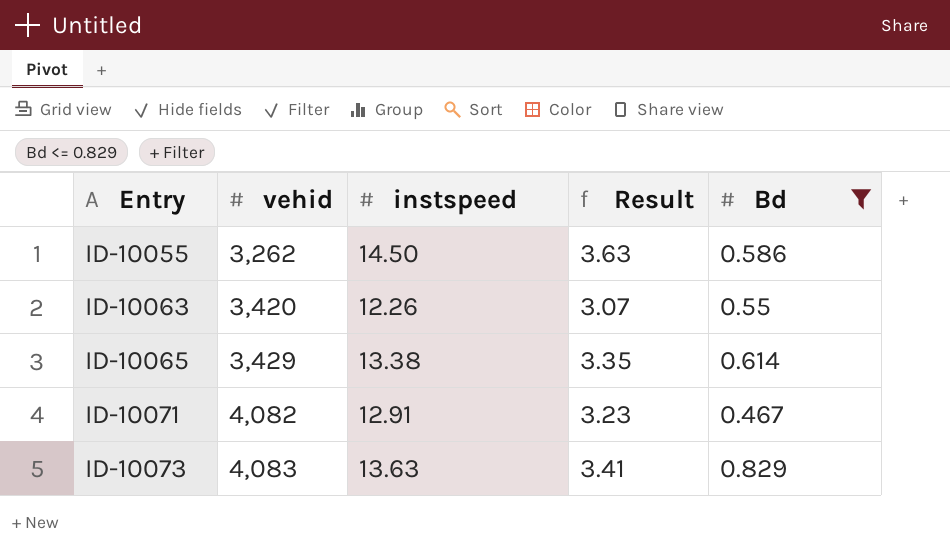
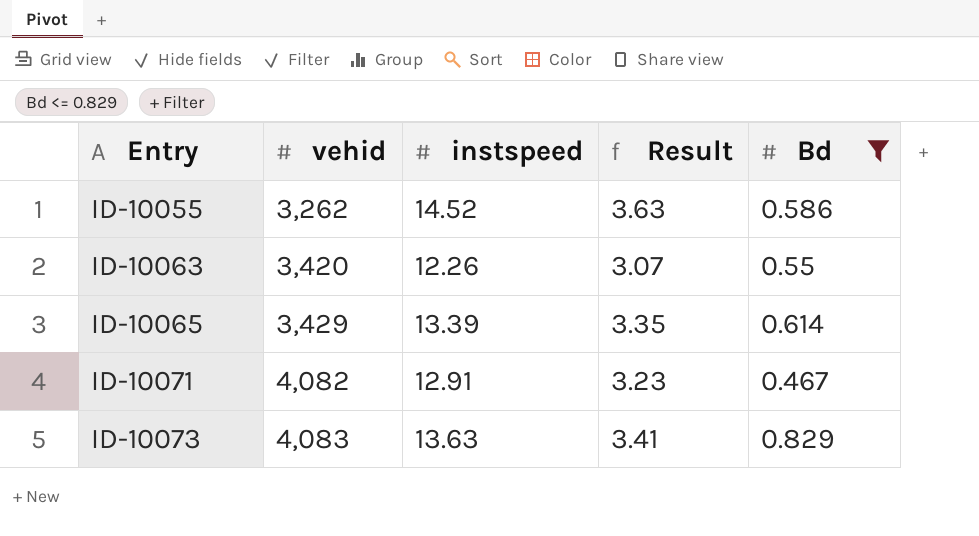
ID-10055 | instspeed: 14.50 -> 14.52
ID-10065 | instspeed: 13.38 -> 13.39

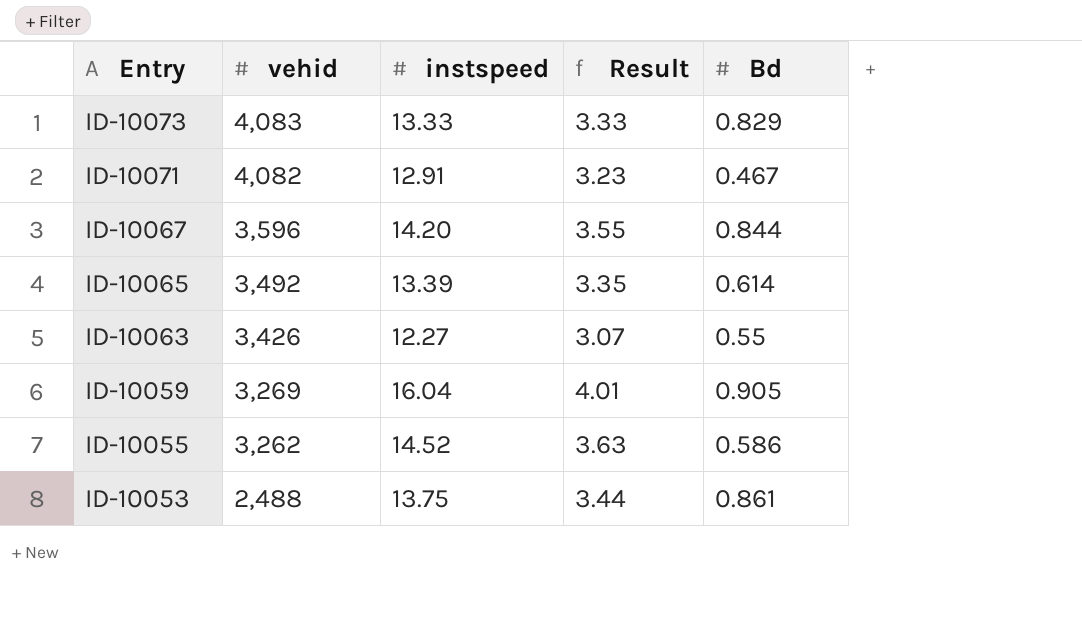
filter: Bd <= 0.829 -> none
row order: Entry ascending -> Entry descending
ID-10073 | instspeed: 13.63 -> 13.33
ID-10073 | Result: 3.41 -> 3.33
ID-10065 | vehid: 3,429 -> 3,492
ID-10063 | vehid: 3,420 -> 3,426
ID-10063 | instspeed: 12.26 -> 12.27

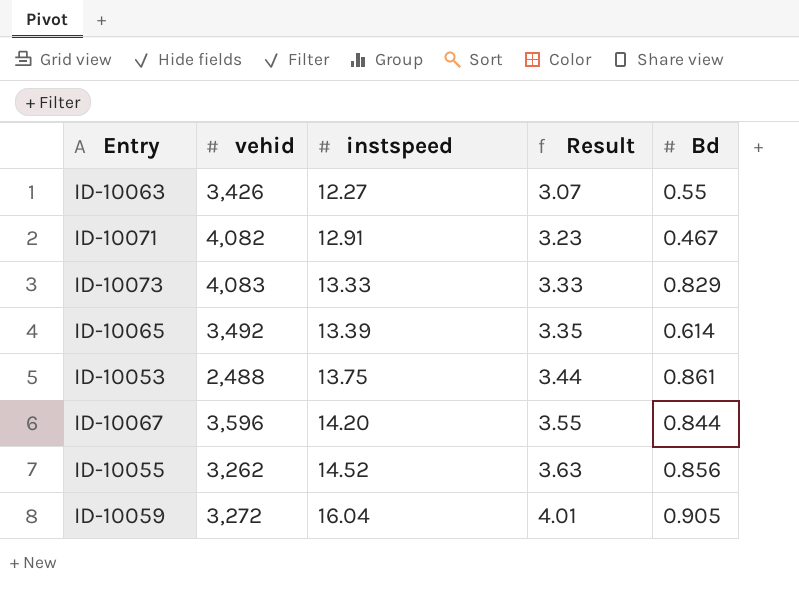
row order: Entry descending -> instspeed ascending
ID-10055 | Bd: 0.586 -> 0.856
ID-10059 | vehid: 3,269 -> 3,272

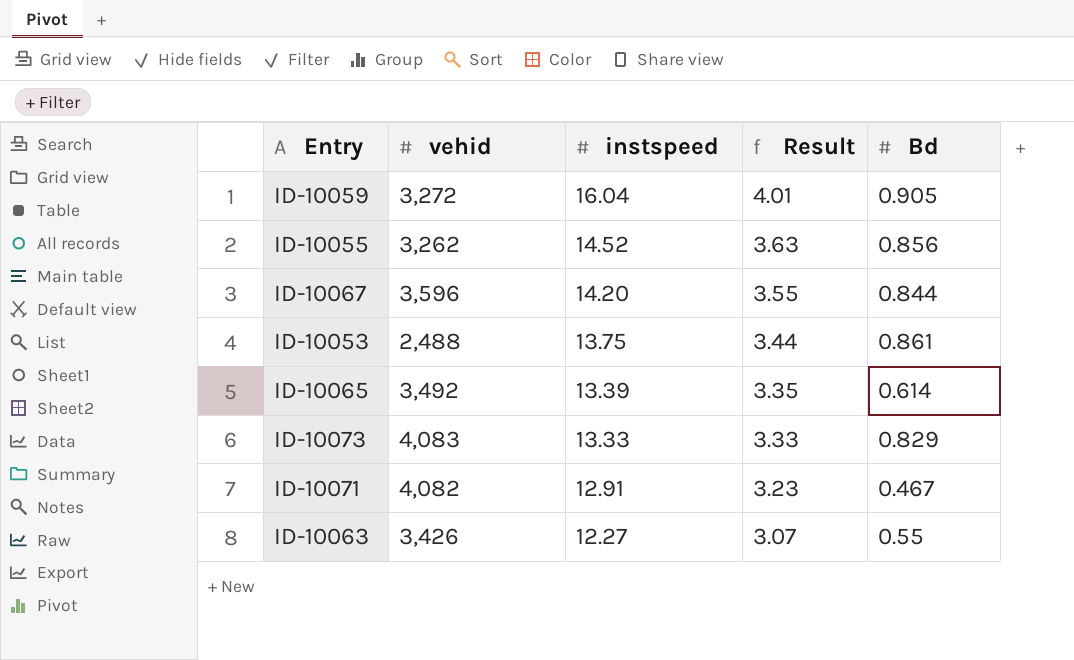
row order: instspeed ascending -> instspeed descending

